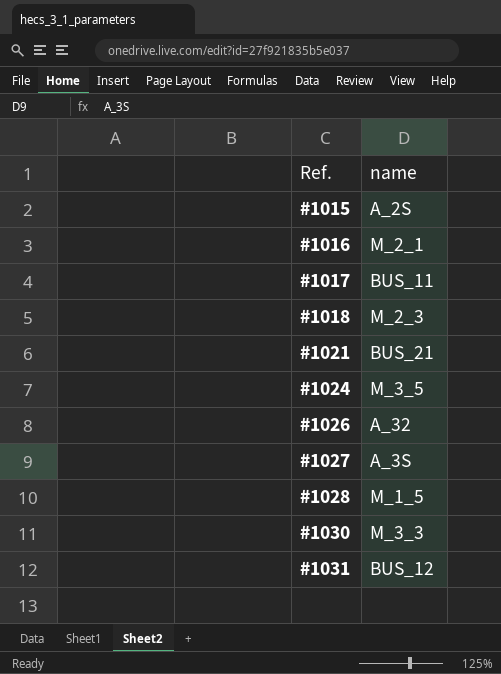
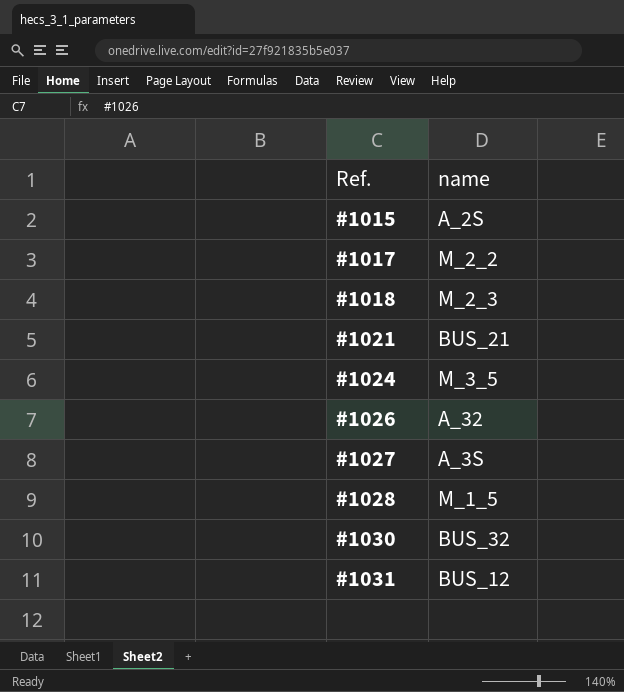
row #1016: M_2_1 -> none
#1017 | name: BUS_11 -> M_2_2
#1030 | name: M_3_3 -> BUS_32

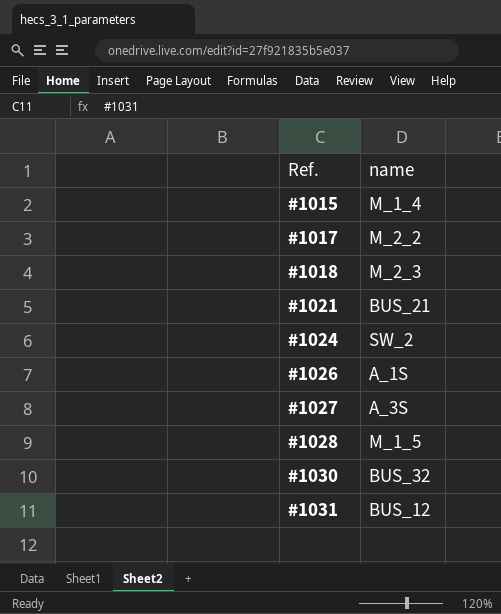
#1015 | name: A_2S -> M_1_4
#1024 | name: M_3_5 -> SW_2
#1026 | name: A_32 -> A_1S

